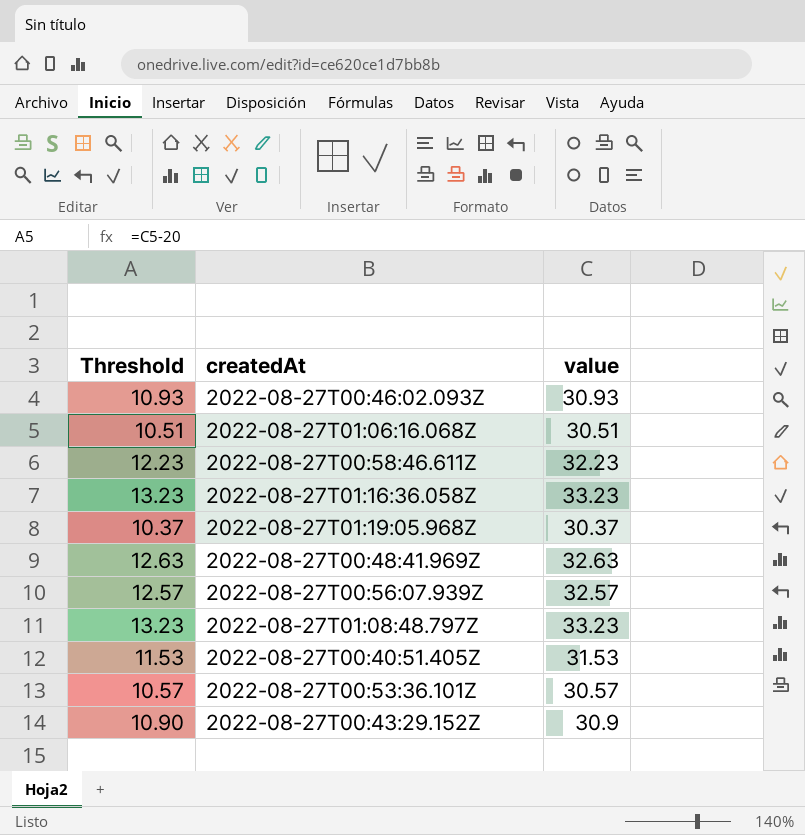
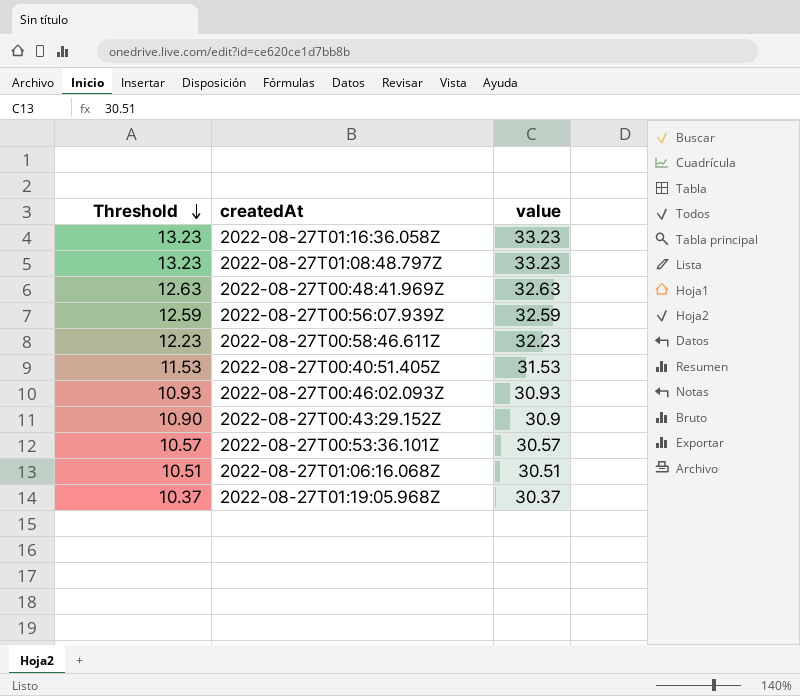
row order: none -> Threshold descending
2022-08-27T00:56:07.939Z | Threshold: 12.57 -> 12.59
2022-08-27T00:56:07.939Z | value: 32.57 -> 32.59

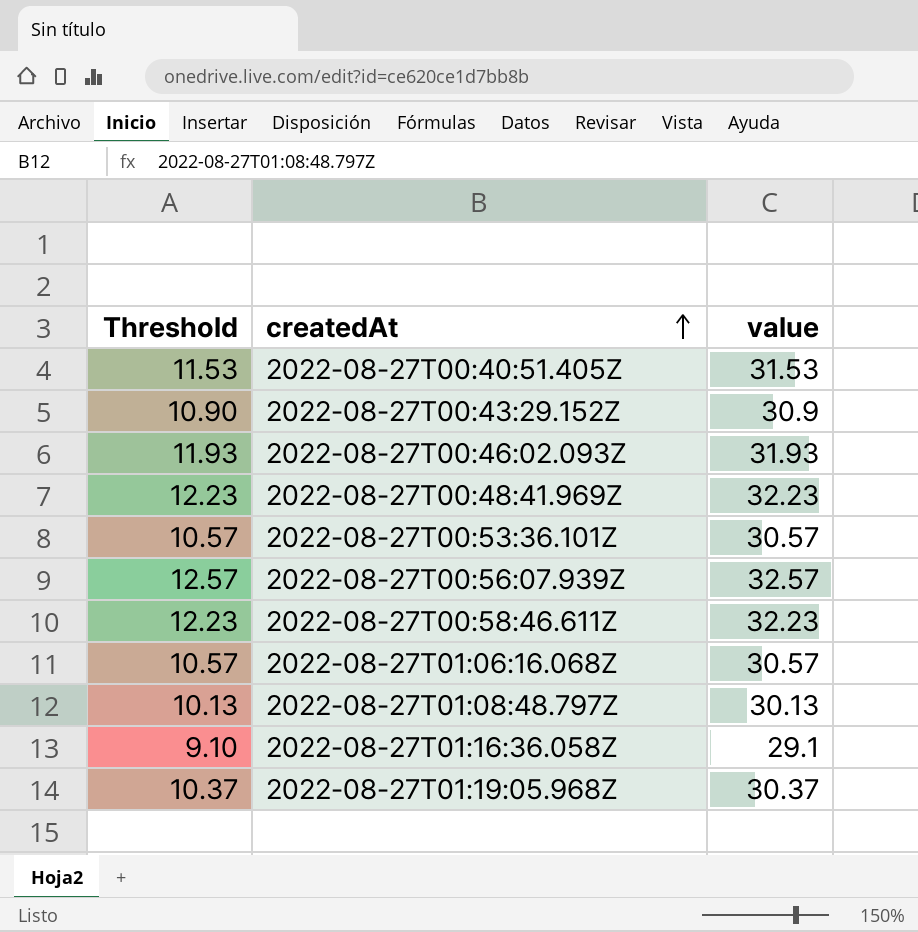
row order: Threshold descending -> createdAt ascending
2022-08-27T00:46:02.093Z | Threshold: 10.93 -> 11.93
2022-08-27T00:46:02.093Z | value: 30.93 -> 31.93
2022-08-27T00:48:41.969Z | Threshold: 12.63 -> 12.23
2022-08-27T00:48:41.969Z | value: 32.63 -> 32.23
2022-08-27T00:56:07.939Z | Threshold: 12.59 -> 12.57
2022-08-27T00:56:07.939Z | value: 32.59 -> 32.57
2022-08-27T01:06:16.068Z | Threshold: 10.51 -> 10.57
2022-08-27T01:06:16.068Z | value: 30.51 -> 30.57
2022-08-27T01:08:48.797Z | Threshold: 13.23 -> 10.13
2022-08-27T01:08:48.797Z | value: 33.23 -> 30.13
2022-08-27T01:16:36.058Z | Threshold: 13.23 -> 9.10
2022-08-27T01:16:36.058Z | value: 33.23 -> 29.1

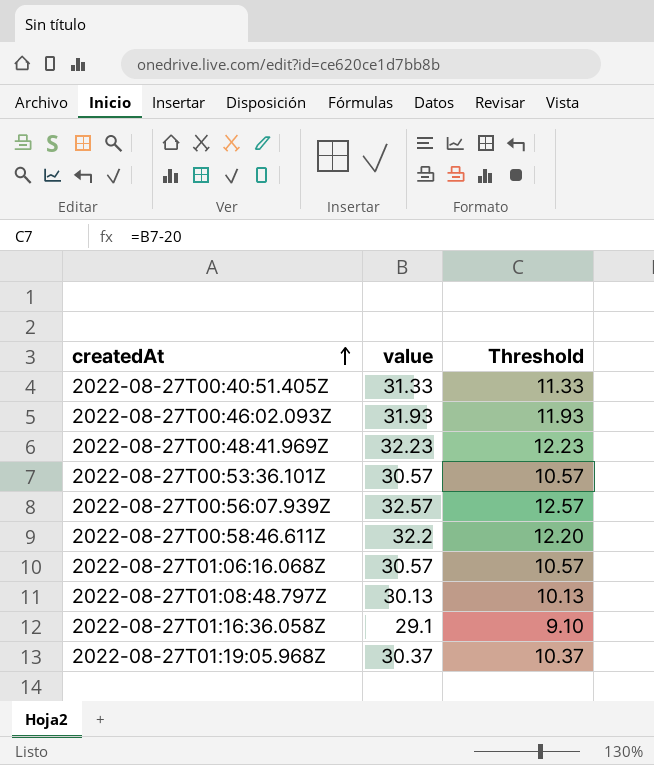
column Threshold | position: 1 -> 3
row 2022-08-27T00:43:29.152Z: 10.90 | 30.9 -> none
2022-08-27T00:40:51.405Z | value: 31.53 -> 31.33
2022-08-27T00:40:51.405Z | Threshold: 11.53 -> 11.33
2022-08-27T00:58:46.611Z | value: 32.23 -> 32.2
2022-08-27T00:58:46.611Z | Threshold: 12.23 -> 12.20

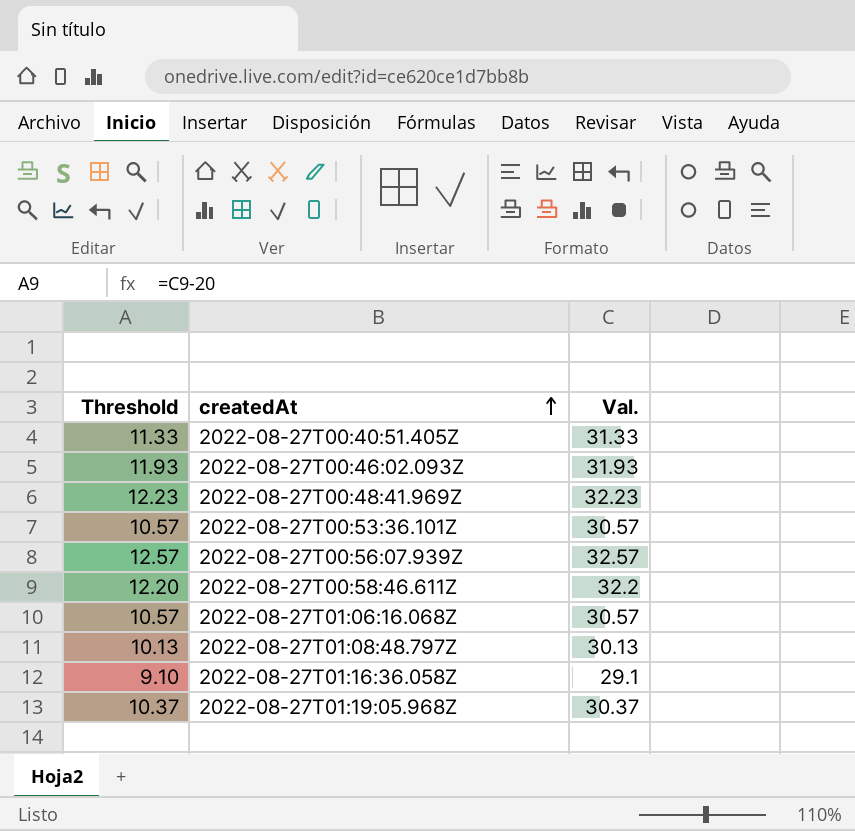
column Threshold | position: 3 -> 1
column name: value -> Val.

